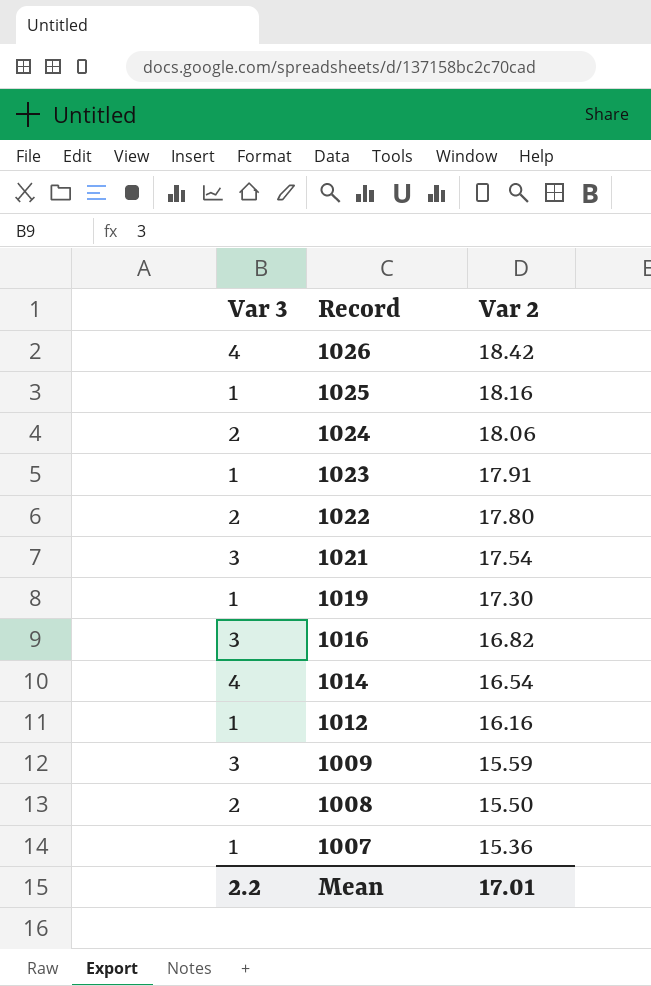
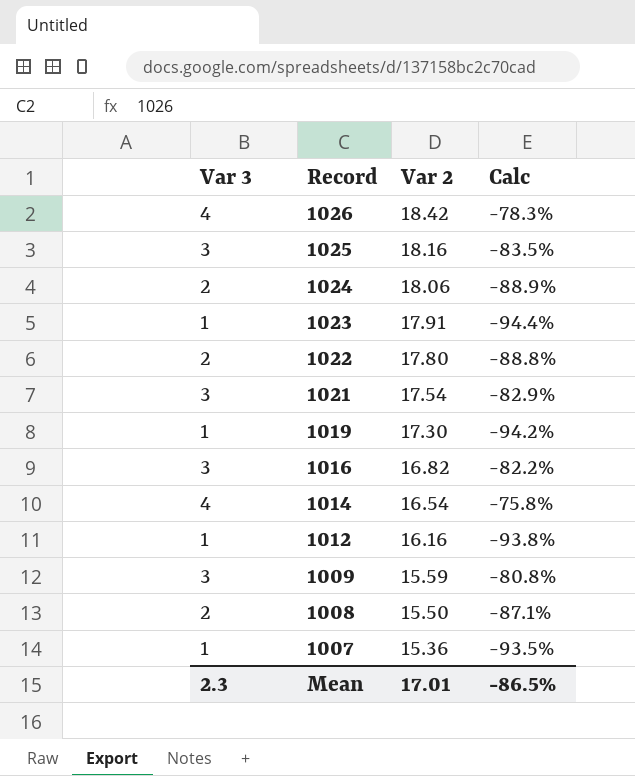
column Calc | formula: none -> ([Var 3] - [Var 2]) / [Var 2]
1025 | Var 3: 1 -> 3
Mean | Var 3: 2.2 -> 2.3

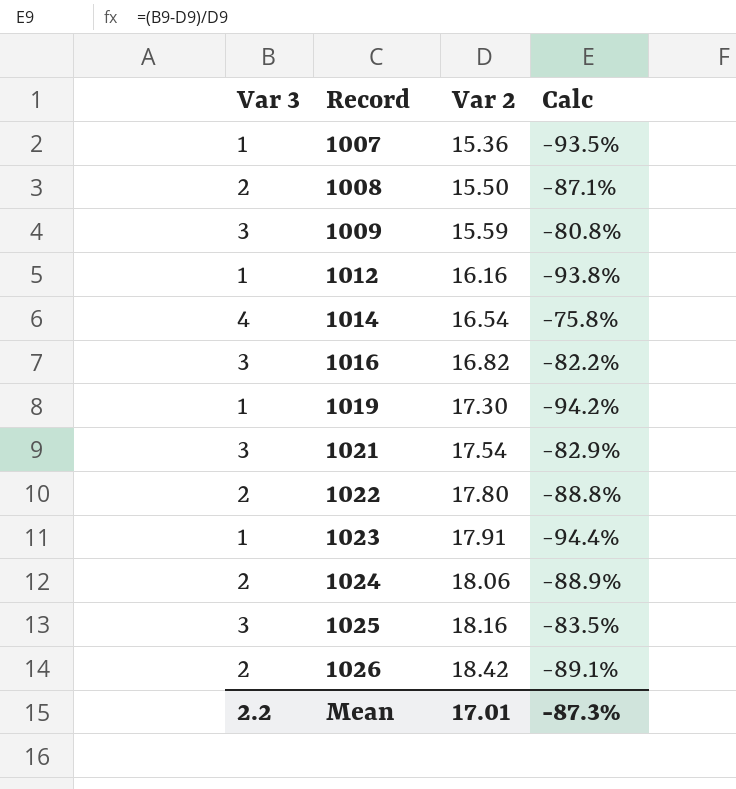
row order: Record descending -> Record ascending
1026 | Var 3: 4 -> 2
1026 | Calc: -78.3% -> -89.1%
Mean | Var 3: 2.3 -> 2.2
Mean | Calc: -86.5% -> -87.3%

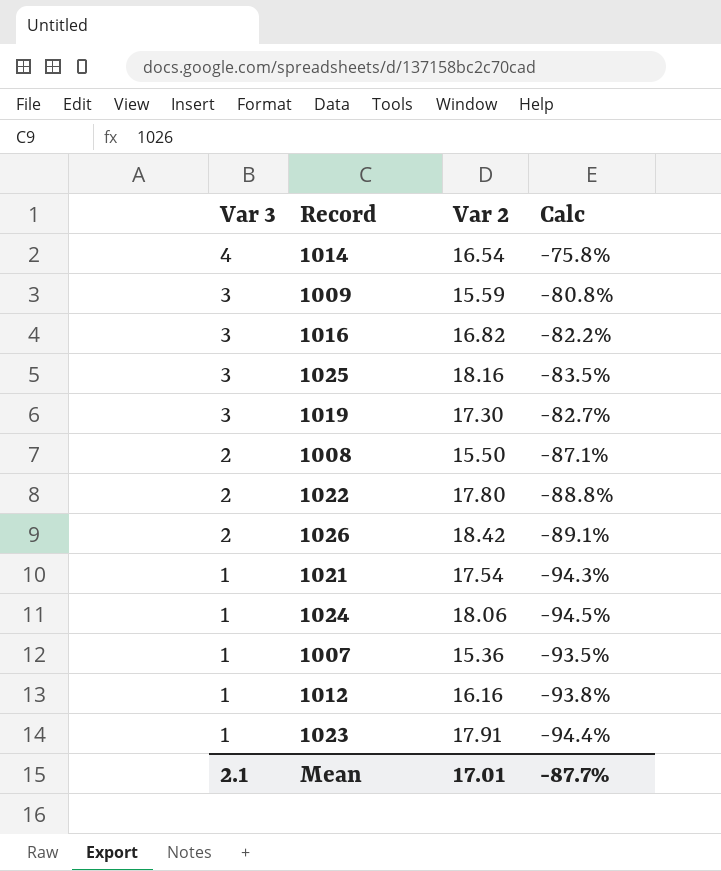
row order: Record ascending -> Var 3 descending
1019 | Var 3: 1 -> 3
1019 | Calc: -94.2% -> -82.7%
1021 | Var 3: 3 -> 1
1021 | Calc: -82.9% -> -94.3%
1024 | Var 3: 2 -> 1
1024 | Calc: -88.9% -> -94.5%
Mean | Var 3: 2.2 -> 2.1
Mean | Calc: -87.3% -> -87.7%

